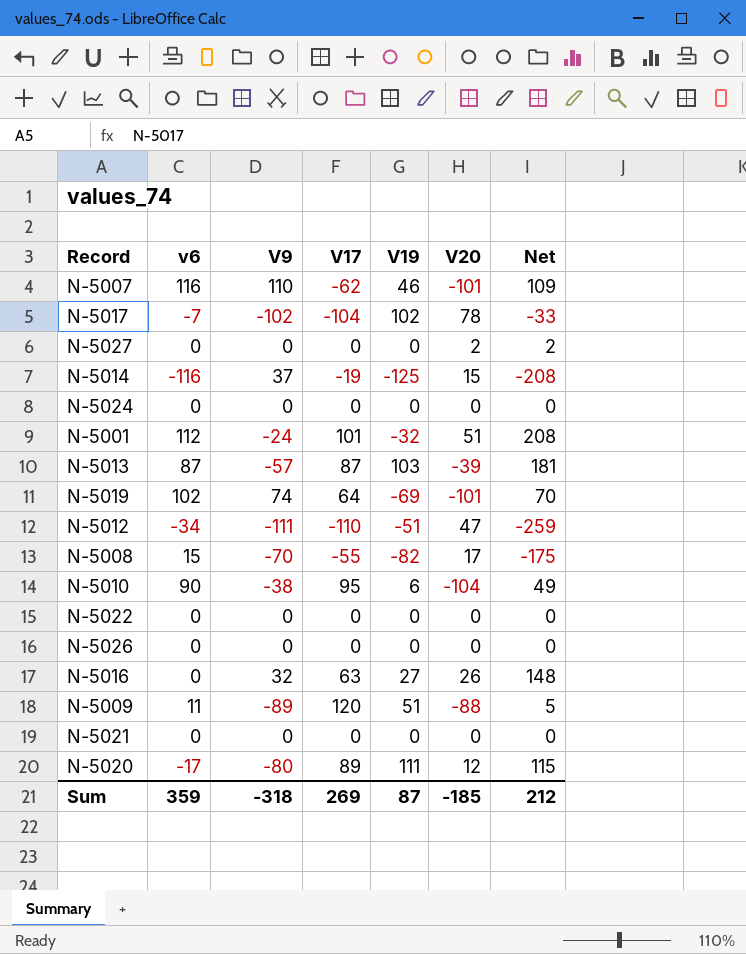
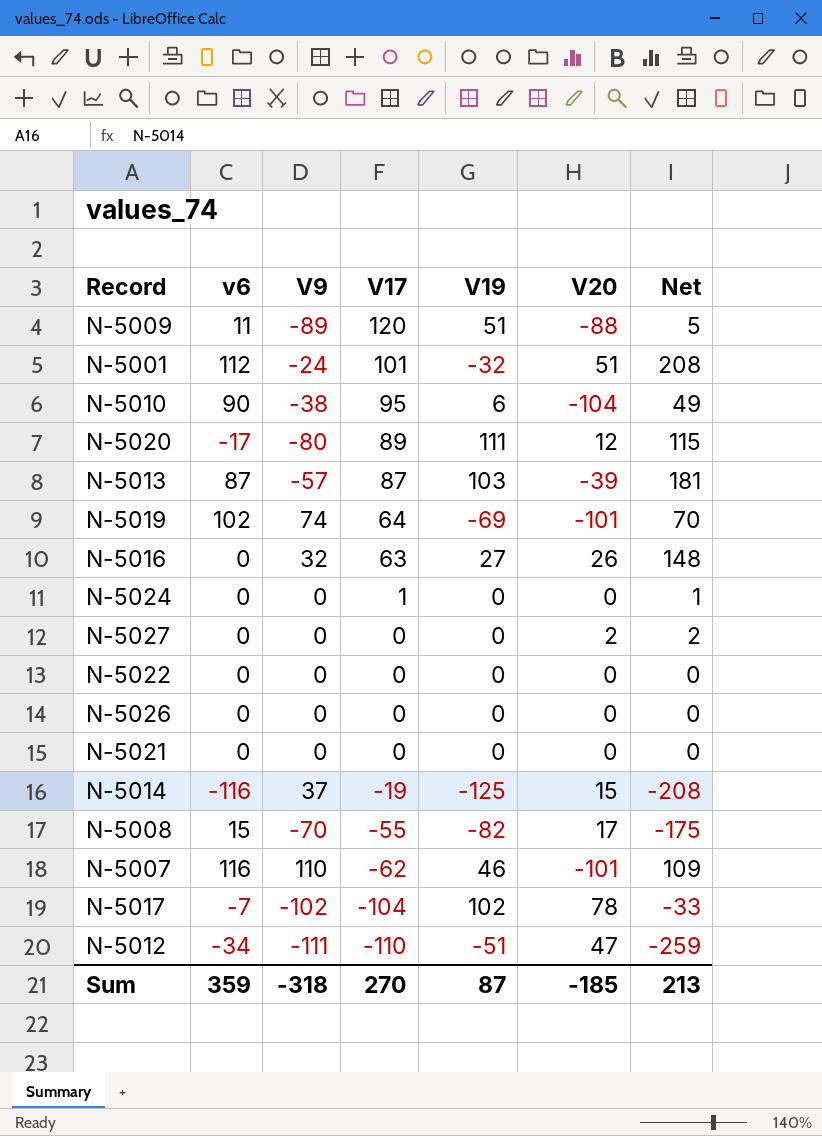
row order: none -> V17 descending
N-5024 | V17: 0 -> 1
N-5024 | Net: 0 -> 1
Sum | V17: 269 -> 270
Sum | Net: 212 -> 213

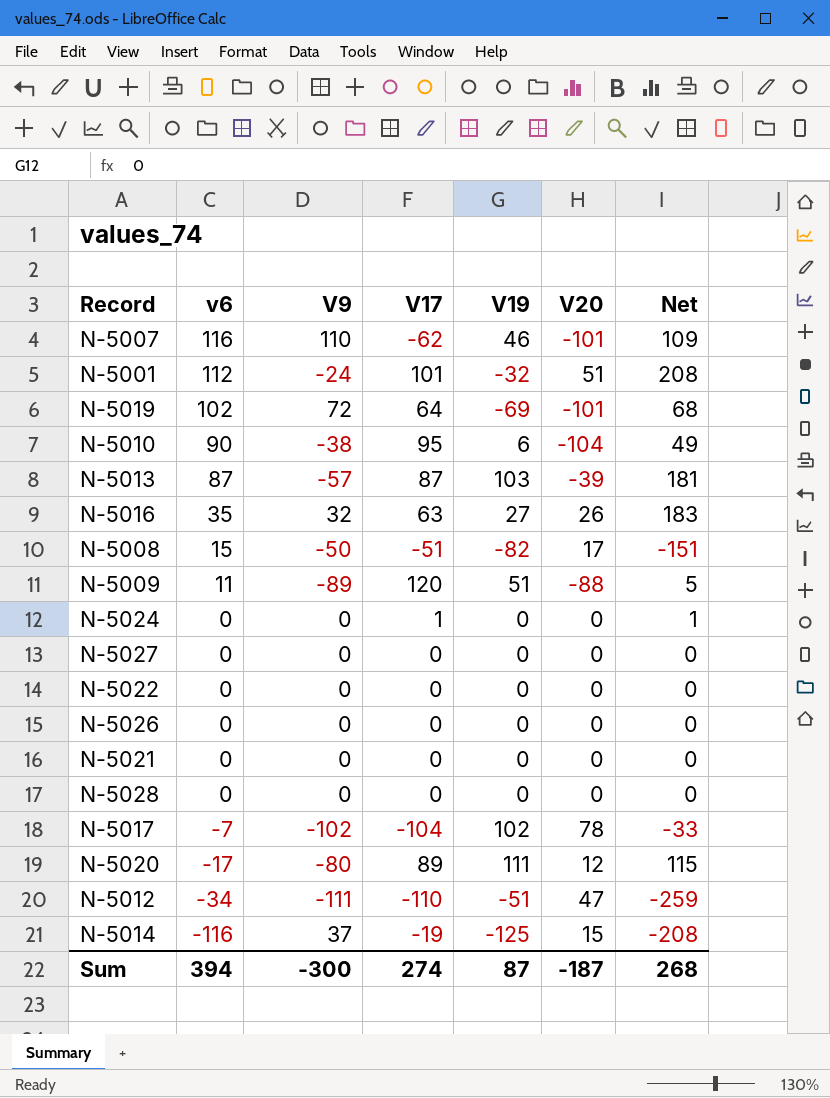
row order: V17 descending -> v6 descending
N-5019 | V9: 74 -> 72
N-5019 | Net: 70 -> 68
N-5016 | v6: 0 -> 35
N-5016 | Net: 148 -> 183
N-5008 | V9: -70 -> -50
N-5008 | V17: -55 -> -51
N-5008 | Net: -175 -> -151
N-5027 | V20: 2 -> 0
N-5027 | Net: 2 -> 0
row N-5028: none -> 0 | 0 | 0 | 0 | 0 | 0
Sum | v6: 359 -> 394
Sum | V9: -318 -> -300
Sum | V17: 270 -> 274
Sum | V20: -185 -> -187
Sum | Net: 213 -> 268

